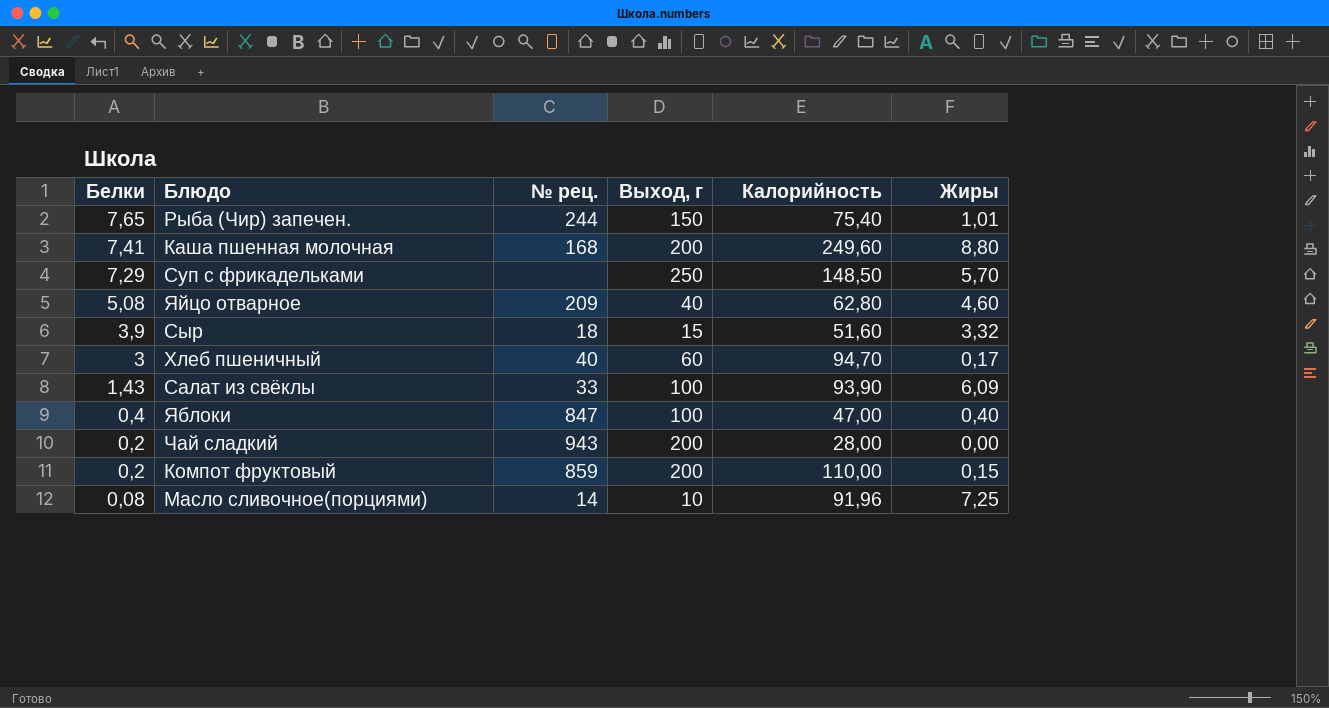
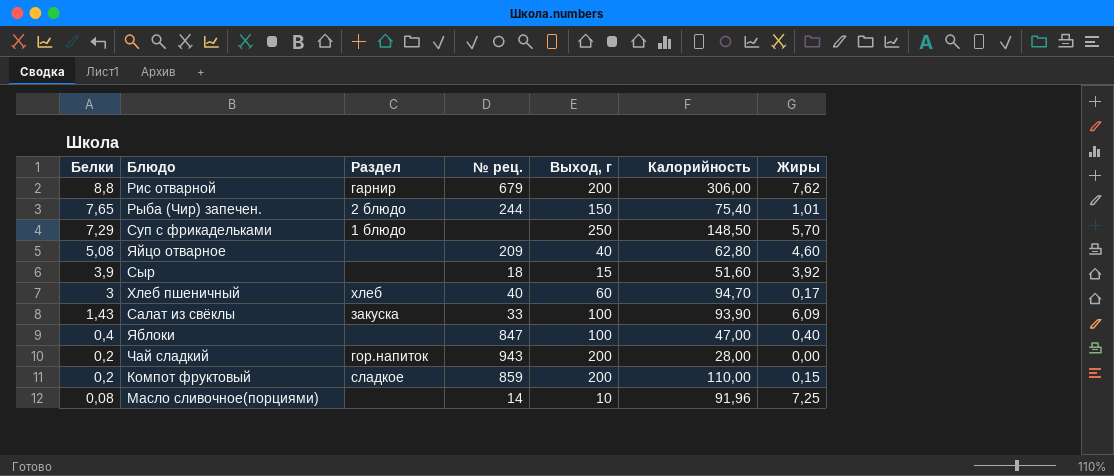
column Раздел | position: none -> 3
row Каша пшенная молочная: 7,41 | 168 | 200 | 249,60 | 8,80 -> none
row Рис отварной: none -> 8,8 | гарнир | 679 | 200 | 306,00 | 7,62
Сыр | Жиры: 3,32 -> 3,92

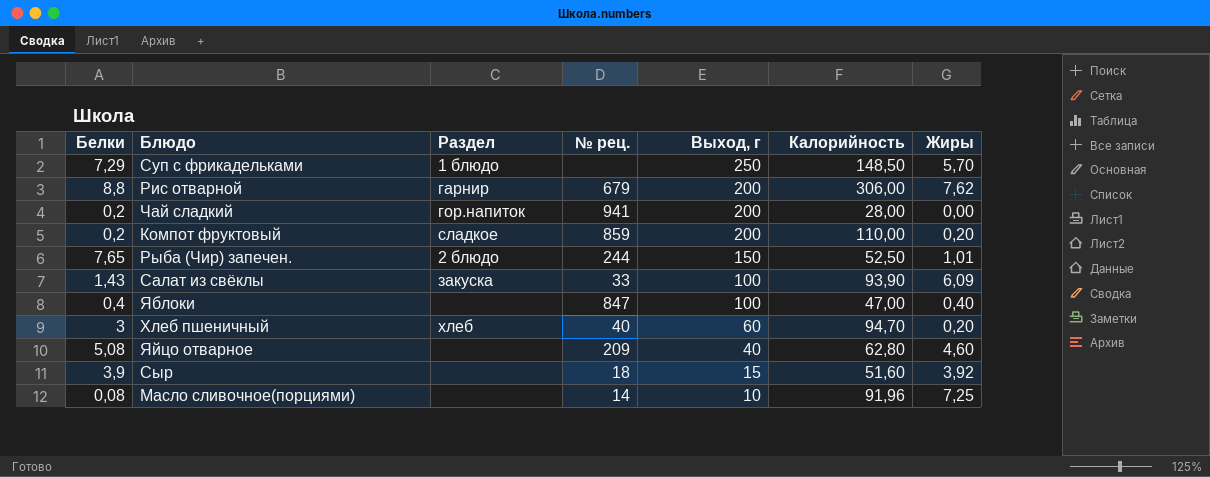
row order: Белки descending -> Выход, г descending
Чай сладкий | № рец.: 943 -> 941
Компот фруктовый | Жиры: 0,15 -> 0,20
Рыба (Чир) запечен. | Калорийность: 75,40 -> 52,50
Хлеб пшеничный | Жиры: 0,17 -> 0,20

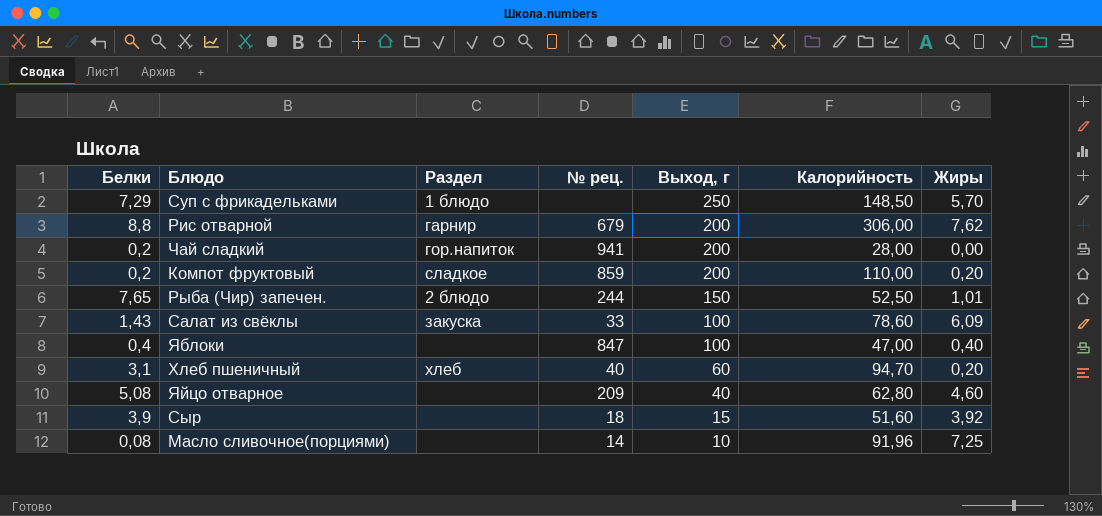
Салат из свёклы | Калорийность: 93,90 -> 78,60
Хлеб пшеничный | Белки: 3 -> 3,1

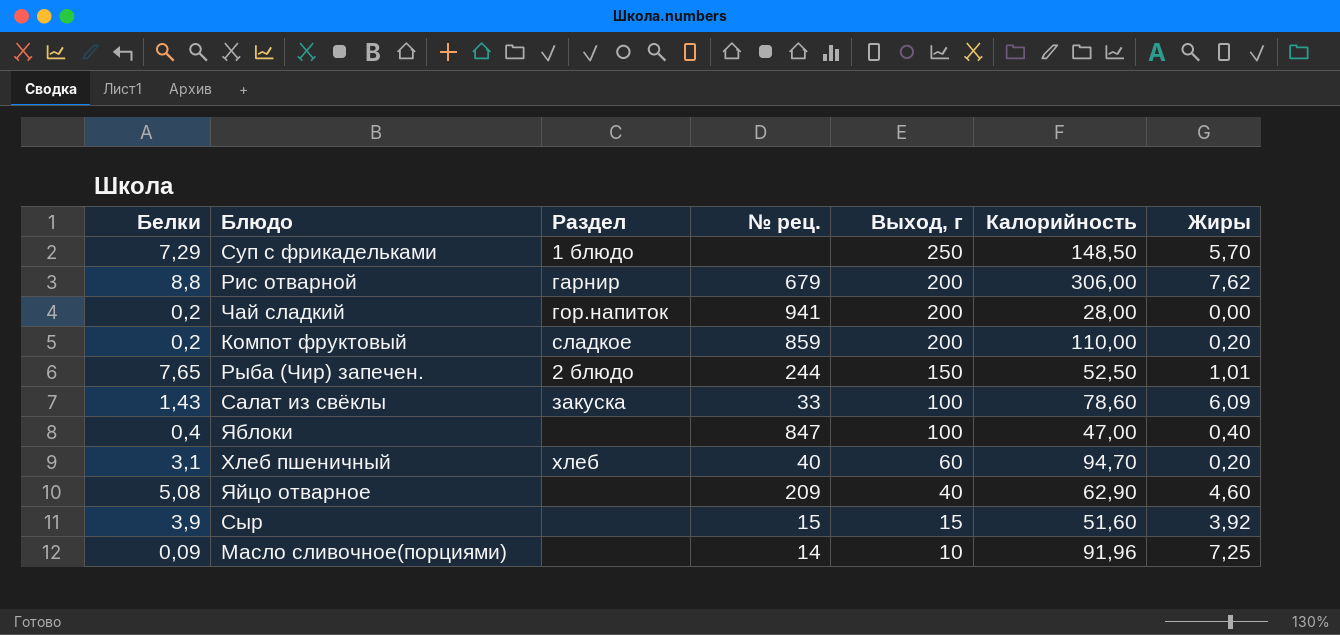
Яйцо отварное | Калорийность: 62,80 -> 62,90
Сыр | № рец.: 18 -> 15
Масло сливочное(порциями) | Белки: 0,08 -> 0,09

